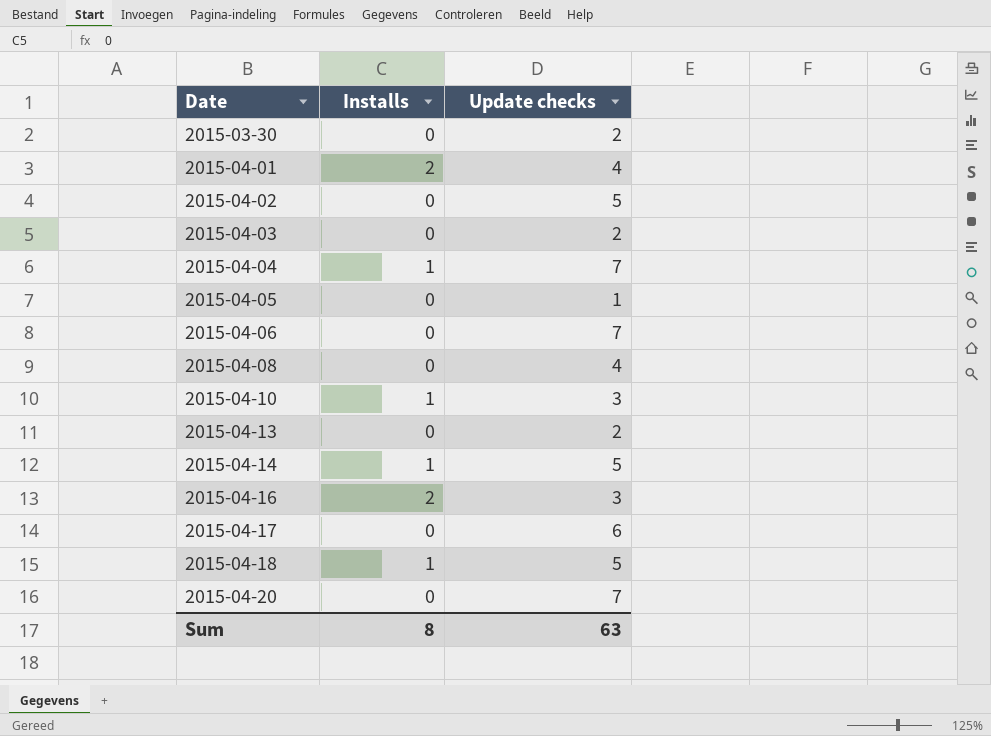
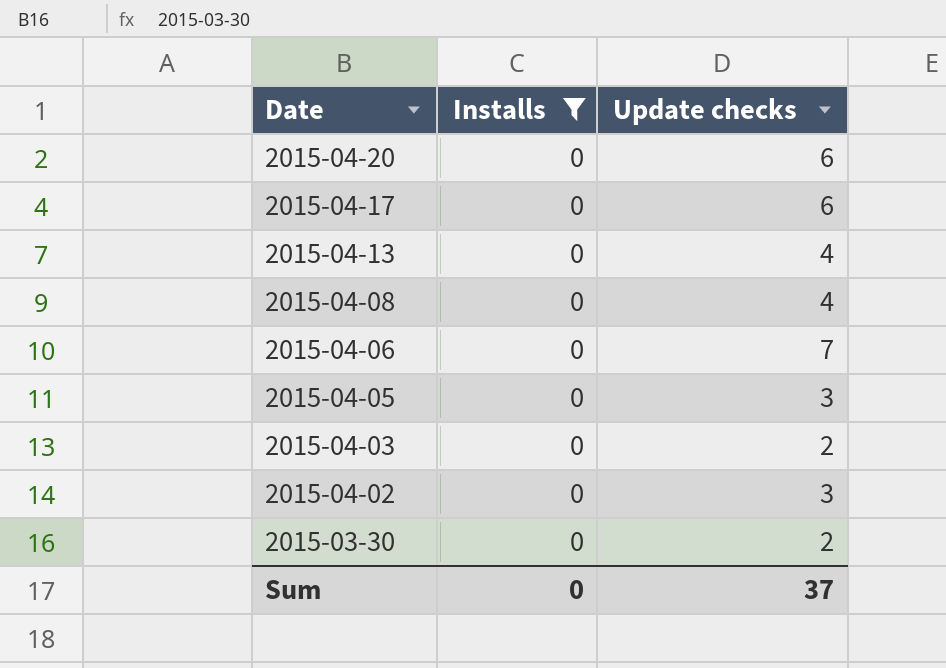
filter: none -> Installs = 0
row order: Date ascending -> Date descending
2015-04-20 | Update checks: 7 -> 6
2015-04-13 | Update checks: 2 -> 4
2015-04-05 | Update checks: 1 -> 3
2015-04-02 | Update checks: 5 -> 3
Sum | Installs: 8 -> 0
Sum | Update checks: 63 -> 37

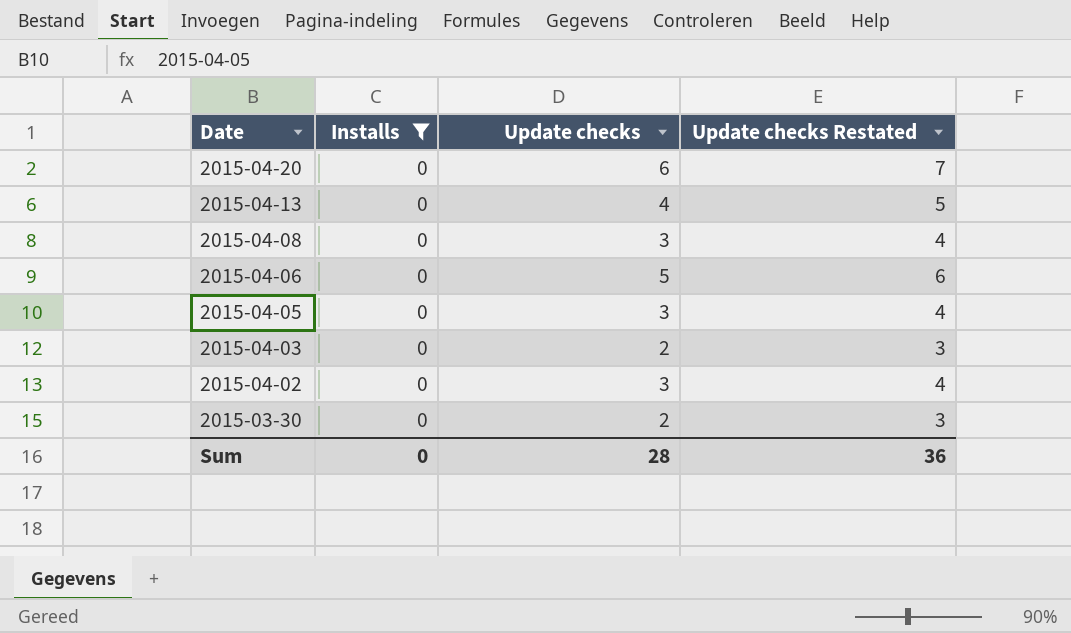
column Update checks Restated | formula: none -> [Update checks] + 1
row 2015-04-17: 0 | 6 -> none
2015-04-08 | Update checks: 4 -> 3
2015-04-06 | Update checks: 7 -> 5
Sum | Update checks: 37 -> 28

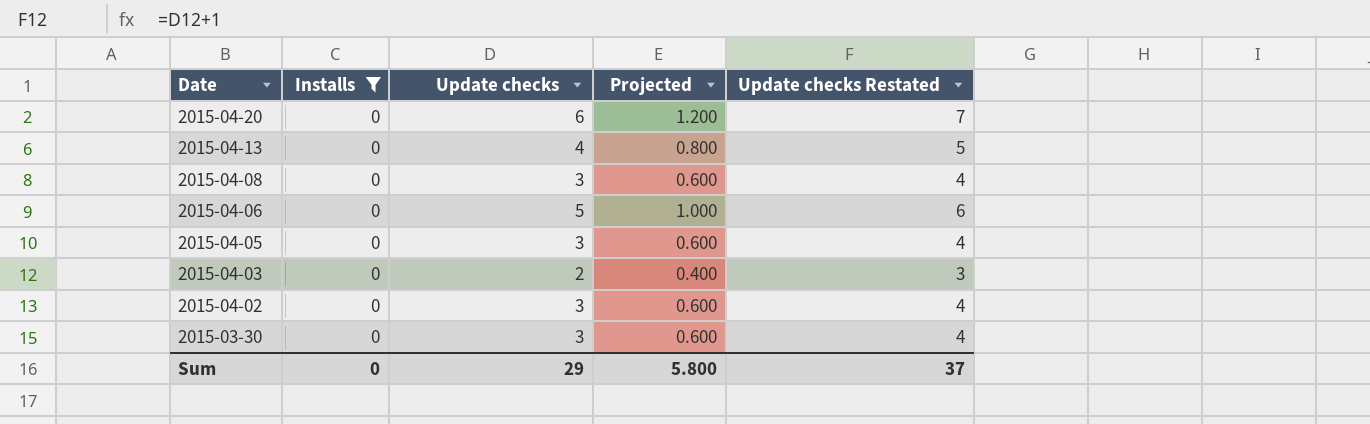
column Projected | formula: none -> [Update checks] * 0.2
2015-03-30 | Update checks: 2 -> 3
2015-03-30 | Update checks Restated: 3 -> 4
Sum | Update checks: 28 -> 29
Sum | Update checks Restated: 36 -> 37

